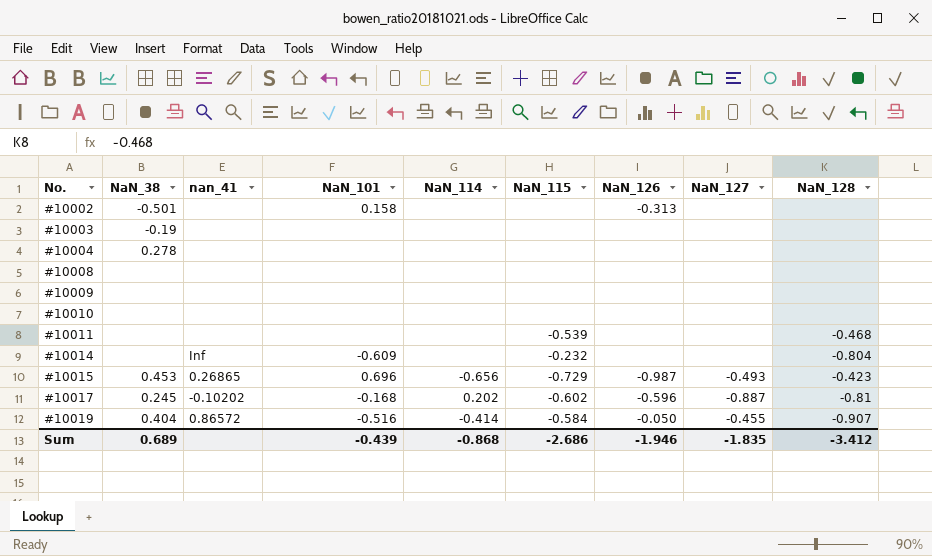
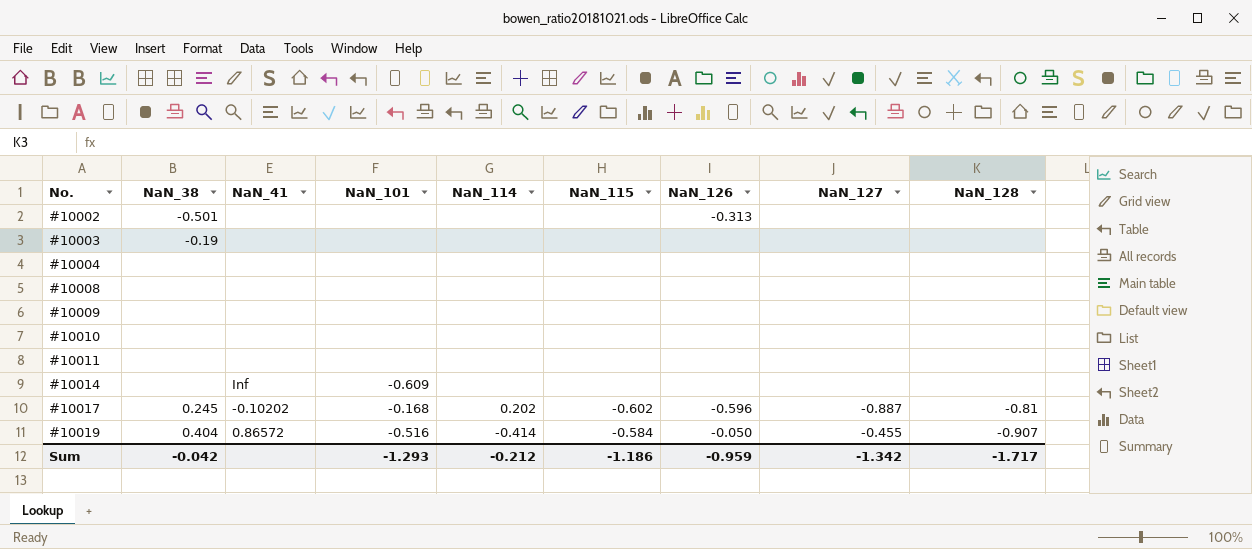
column name: nan_41 -> NaN_41
row #10015: 0.453 | 0.26865 | 0.696 | -0.656 | -0.729 | -0.987 | -0.493 | -0.423 -> none
#10002 | NaN_101: 0.158 -> none
#10004 | NaN_38: 0.278 -> none
#10011 | NaN_115: -0.539 -> none
#10011 | NaN_128: -0.468 -> none
#10014 | NaN_115: -0.232 -> none
#10014 | NaN_128: -0.804 -> none
Sum | NaN_38: 0.689 -> -0.042
Sum | NaN_101: -0.439 -> -1.293
Sum | NaN_114: -0.868 -> -0.212
Sum | NaN_115: -2.686 -> -1.186
Sum | NaN_126: -1.946 -> -0.959
Sum | NaN_127: -1.835 -> -1.342
Sum | NaN_128: -3.412 -> -1.717

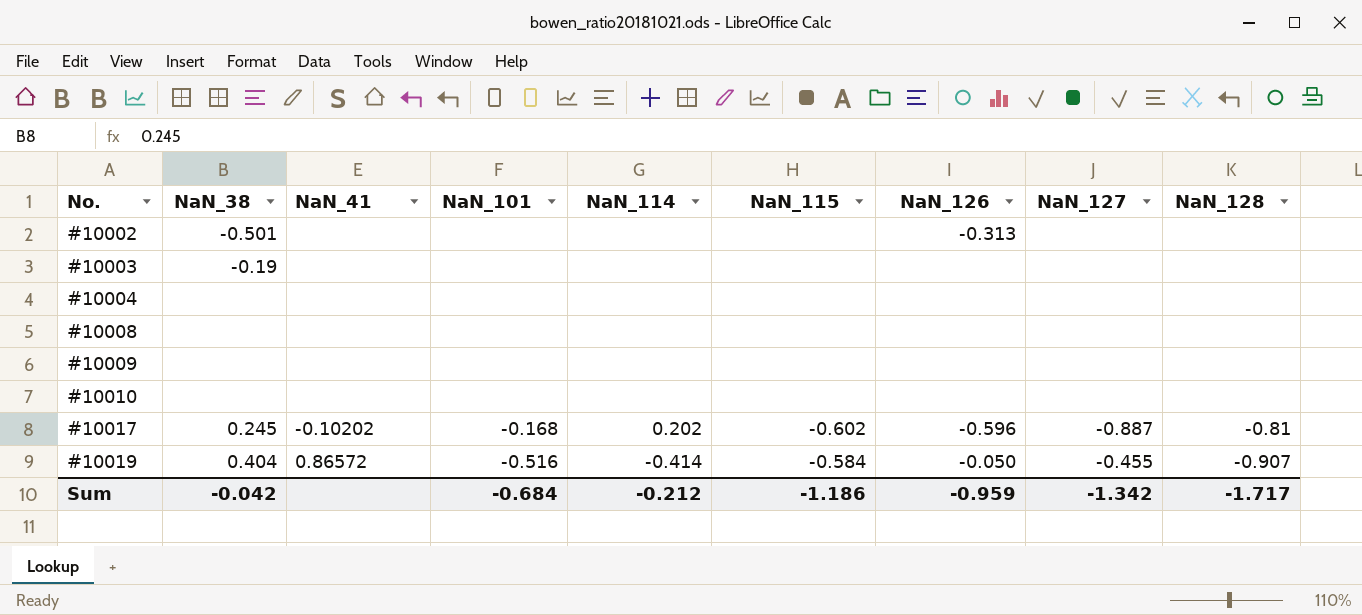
row #10011: none | none | none | none | none | none | none | none -> none
row #10014: none | Inf | -0.609 | none | none | none | none | none -> none
Sum | NaN_101: -1.293 -> -0.684

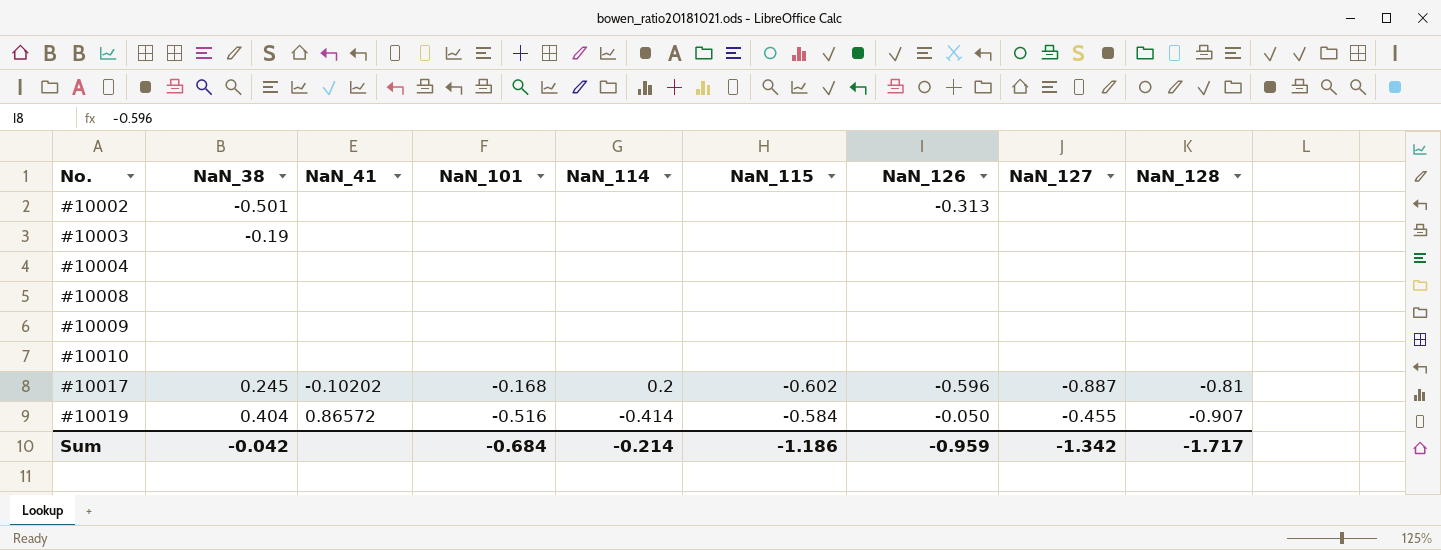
#10017 | NaN_114: 0.202 -> 0.2
Sum | NaN_114: -0.212 -> -0.214

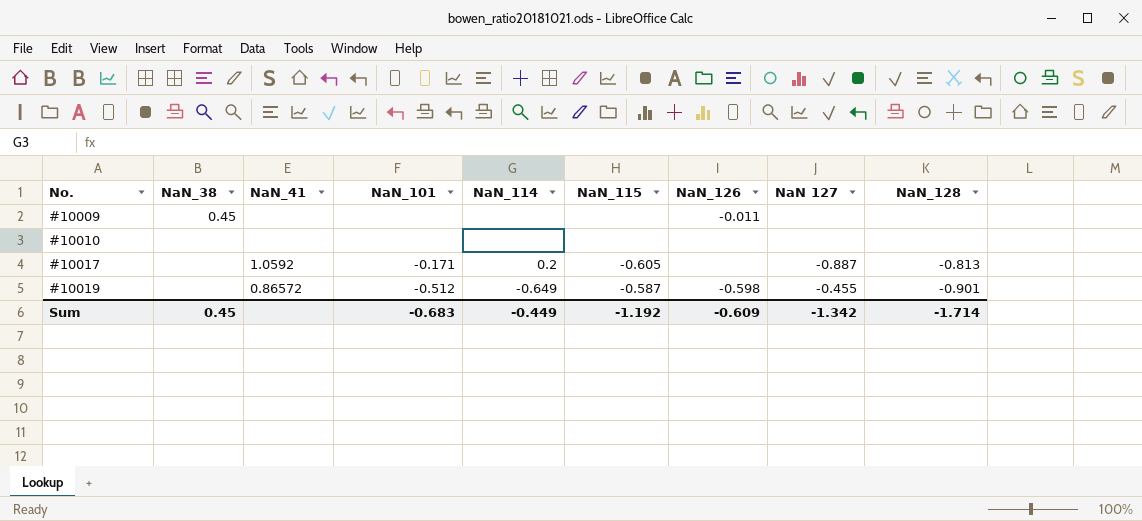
column name: NaN_127 -> NaN 127
row #10002: -0.501 | none | none | none | none | -0.313 | none | none -> none
row #10003: -0.19 | none | none | none | none | none | none | none -> none
row #10004: none | none | none | none | none | none | none | none -> none
row #10008: none | none | none | none | none | none | none | none -> none
#10009 | NaN_38: none -> 0.45
#10009 | NaN_126: none -> -0.011
#10017 | NaN_38: 0.245 -> none
#10017 | NaN_41: -0.10202 -> 1.0592
#10017 | NaN_101: -0.168 -> -0.171
#10017 | NaN_115: -0.602 -> -0.605
#10017 | NaN_126: -0.596 -> none
#10017 | NaN_128: -0.81 -> -0.813
#10019 | NaN_38: 0.404 -> none
#10019 | NaN_101: -0.516 -> -0.512
#10019 | NaN_114: -0.414 -> -0.649
#10019 | NaN_115: -0.584 -> -0.587
#10019 | NaN_126: -0.050 -> -0.598
#10019 | NaN_128: -0.907 -> -0.901
Sum | NaN_38: -0.042 -> 0.45
Sum | NaN_101: -0.684 -> -0.683
Sum | NaN_114: -0.214 -> -0.449
Sum | NaN_115: -1.186 -> -1.192
Sum | NaN_126: -0.959 -> -0.609
Sum | NaN_128: -1.717 -> -1.714

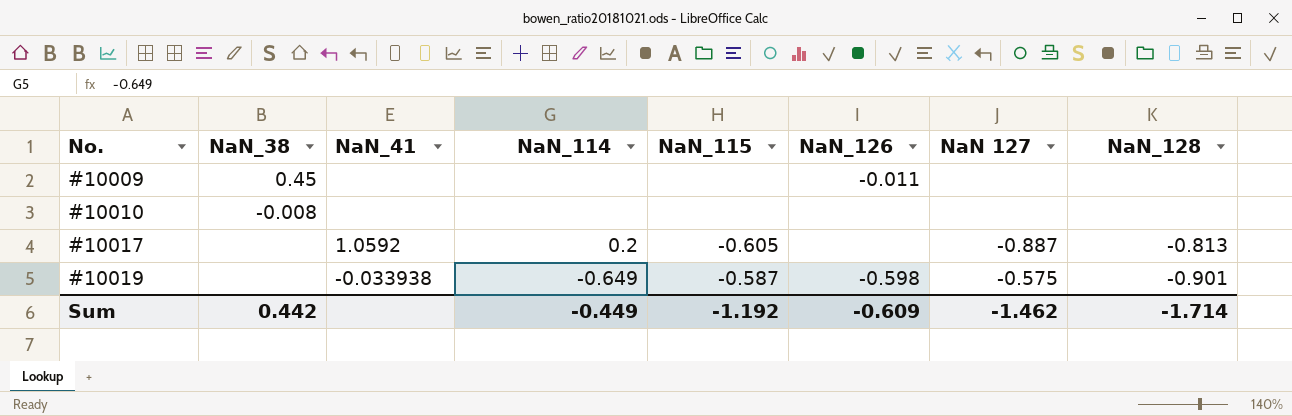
column NaN_101 | position: 4 -> none
#10010 | NaN_38: none -> -0.008
#10019 | NaN_41: 0.86572 -> -0.033938
#10019 | NaN 127: -0.455 -> -0.575
Sum | NaN_38: 0.45 -> 0.442
Sum | NaN 127: -1.342 -> -1.462

